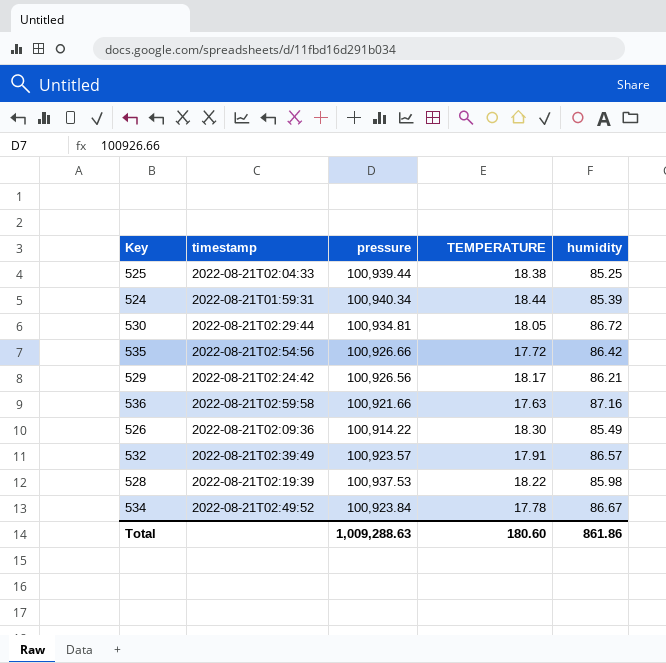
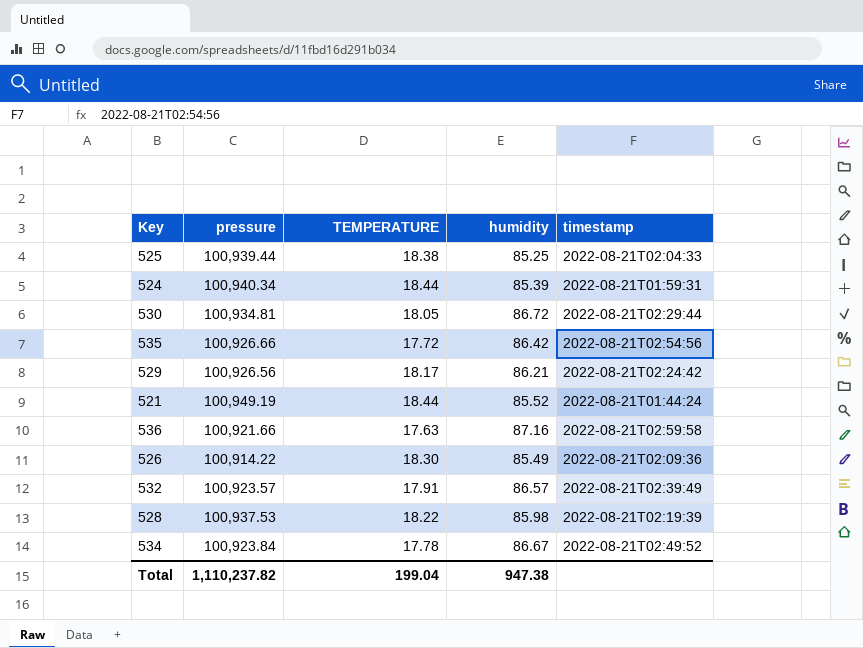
column timestamp | position: 2 -> 5
row 521: none -> 100,949.19 | 18.44 | 85.52 | 2022-08-21T01:44:24
Total | pressure: 1,009,288.63 -> 1,110,237.82
Total | TEMPERATURE: 180.60 -> 199.04
Total | humidity: 861.86 -> 947.38

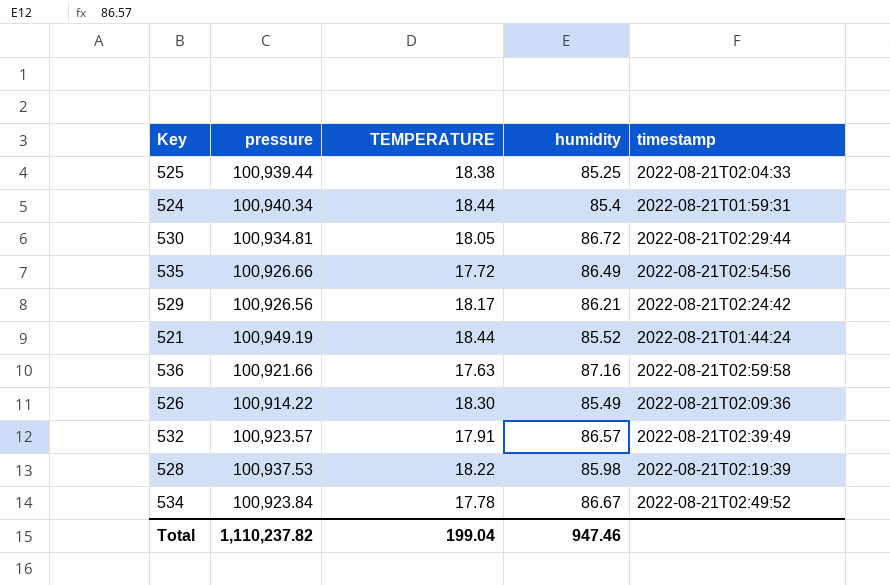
524 | humidity: 85.39 -> 85.4
535 | humidity: 86.42 -> 86.49
Total | humidity: 947.38 -> 947.46

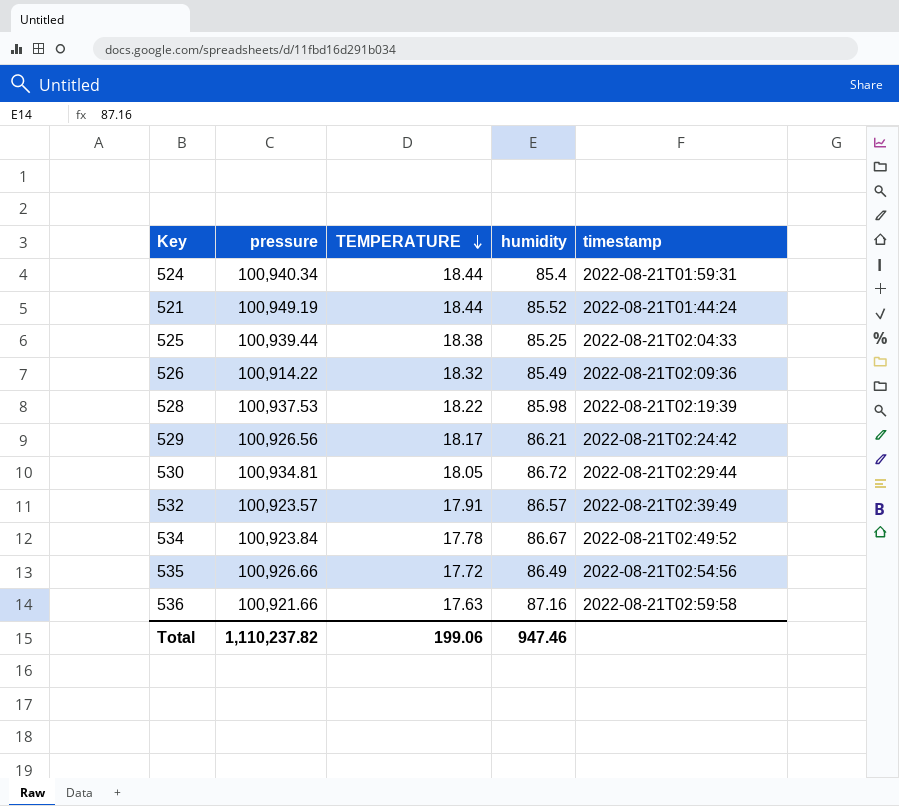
row order: none -> TEMPERATURE descending
526 | TEMPERATURE: 18.30 -> 18.32
Total | TEMPERATURE: 199.04 -> 199.06

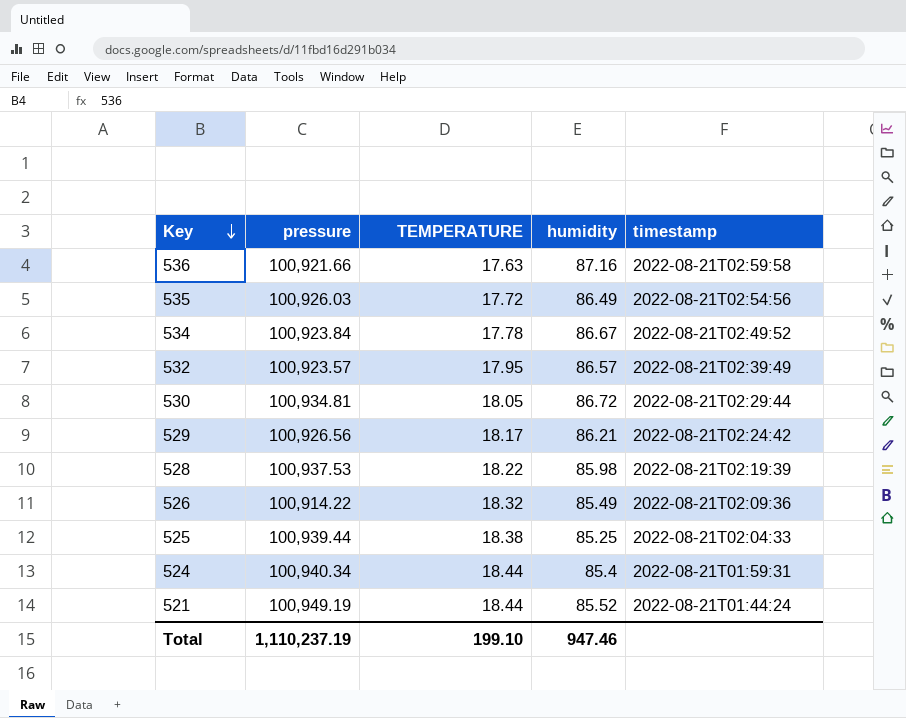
row order: TEMPERATURE descending -> Key descending
535 | pressure: 100,926.66 -> 100,926.03
532 | TEMPERATURE: 17.91 -> 17.95
Total | pressure: 1,110,237.82 -> 1,110,237.19
Total | TEMPERATURE: 199.06 -> 199.10

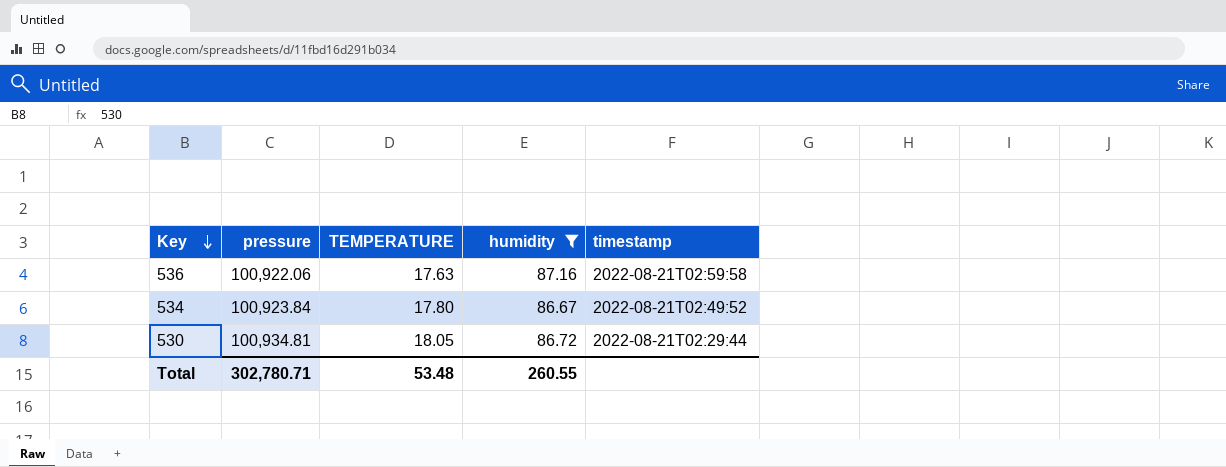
filter: none -> humidity >= 86.67
536 | pressure: 100,921.66 -> 100,922.06
534 | TEMPERATURE: 17.78 -> 17.80
Total | pressure: 1,110,237.19 -> 302,780.71
Total | TEMPERATURE: 199.10 -> 53.48
Total | humidity: 947.46 -> 260.55

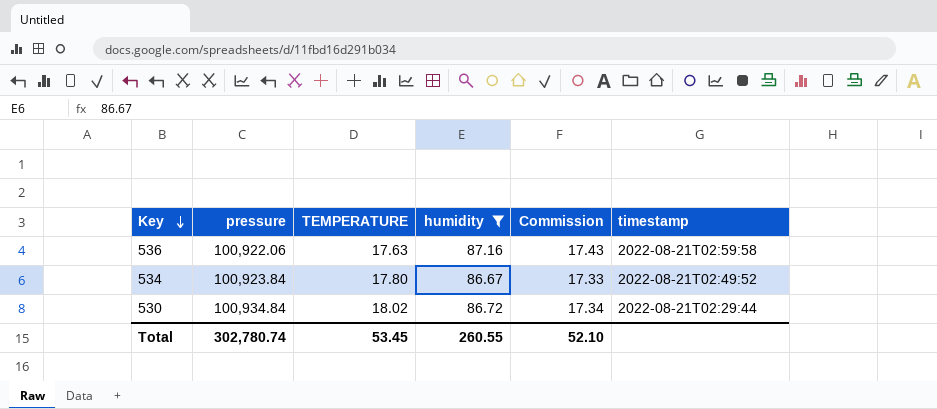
column Commission | formula: none -> [humidity] * 0.2
530 | pressure: 100,934.81 -> 100,934.84
530 | TEMPERATURE: 18.05 -> 18.02
Total | pressure: 302,780.71 -> 302,780.74
Total | TEMPERATURE: 53.48 -> 53.45

